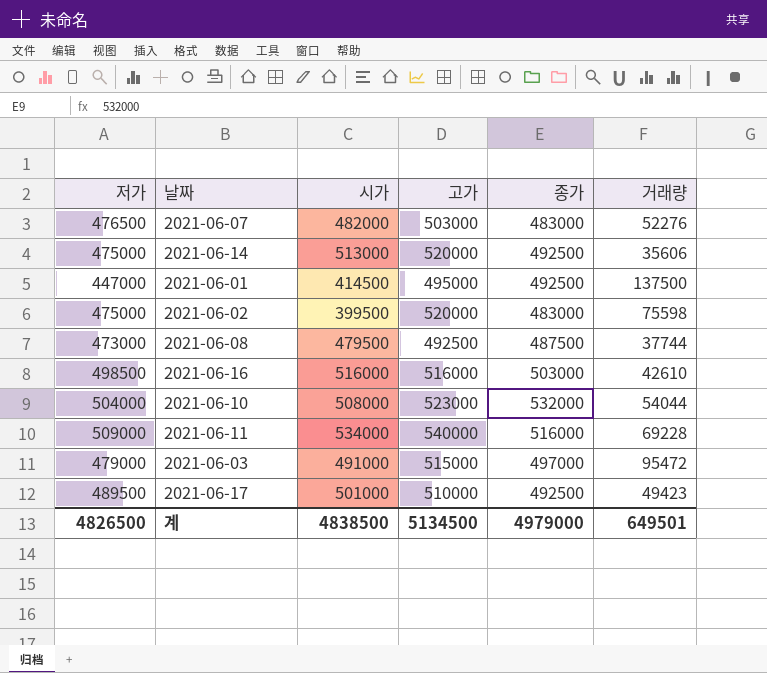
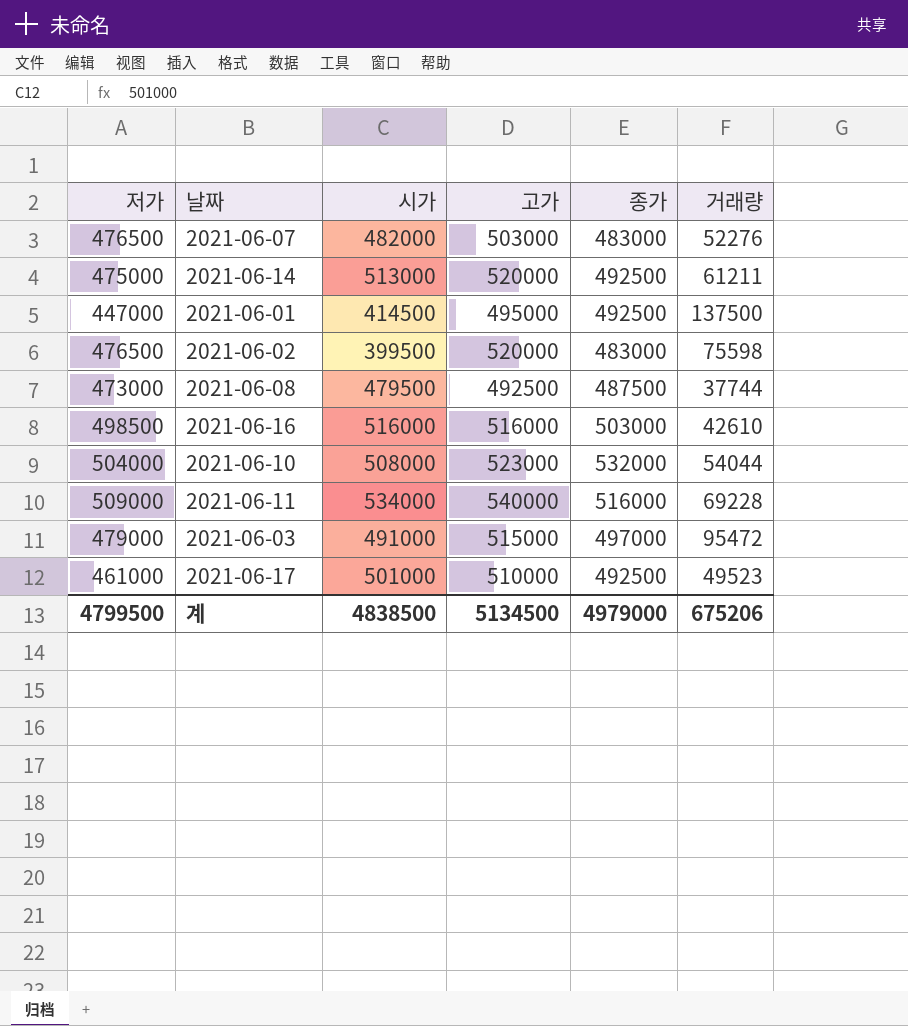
2021-06-14 | 거래량: 35606 -> 61211
2021-06-02 | 저가: 475000 -> 476500
2021-06-17 | 저가: 489500 -> 461000
2021-06-17 | 거래량: 49423 -> 49523
계 | 저가: 4826500 -> 4799500
계 | 거래량: 649501 -> 675206

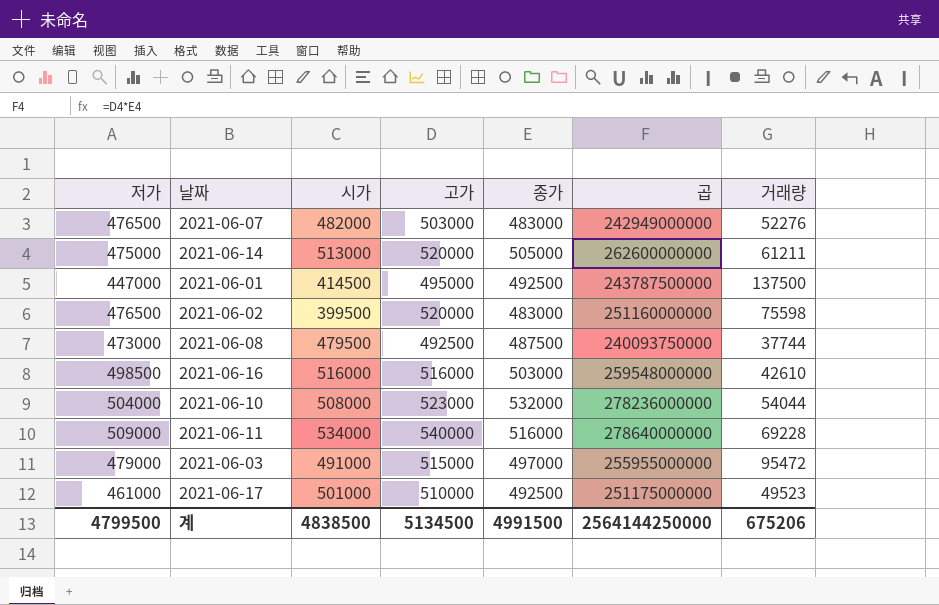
column 곱 | formula: none -> [고가] * [종가]
2021-06-14 | 종가: 492500 -> 505000
계 | 종가: 4979000 -> 4991500

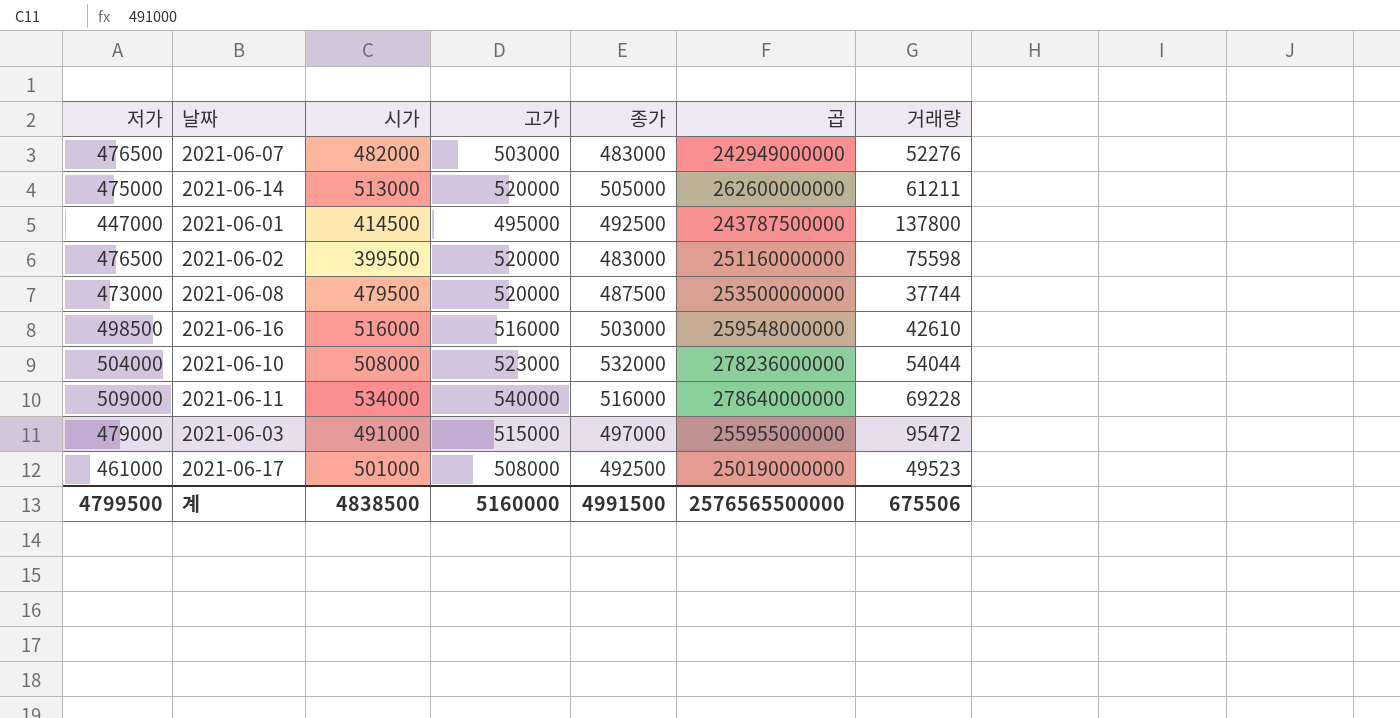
2021-06-01 | 거래량: 137500 -> 137800
2021-06-08 | 고가: 492500 -> 520000
2021-06-08 | 곱: 240093750000 -> 253500000000
2021-06-17 | 고가: 510000 -> 508000
2021-06-17 | 곱: 251175000000 -> 250190000000
계 | 고가: 5134500 -> 5160000
계 | 곱: 2564144250000 -> 2576565500000
계 | 거래량: 675206 -> 675506

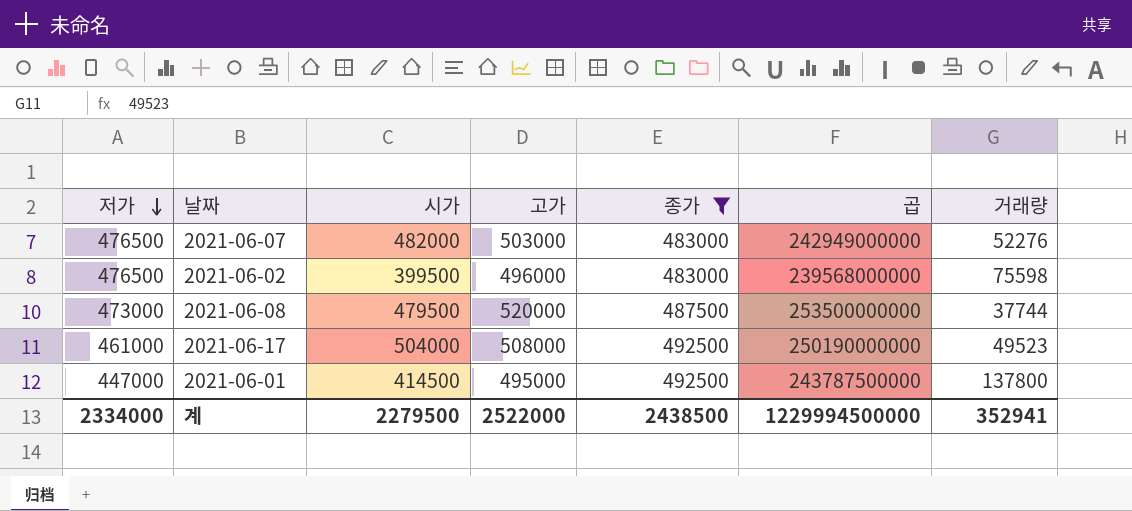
filter: none -> 종가 <= 492500
row order: none -> 저가 descending
2021-06-02 | 고가: 520000 -> 496000
2021-06-02 | 곱: 251160000000 -> 239568000000
2021-06-17 | 시가: 501000 -> 504000
계 | 저가: 4799500 -> 2334000
계 | 시가: 4838500 -> 2279500
계 | 고가: 5160000 -> 2522000
계 | 종가: 4991500 -> 2438500
계 | 곱: 2576565500000 -> 1229994500000
계 | 거래량: 675506 -> 352941

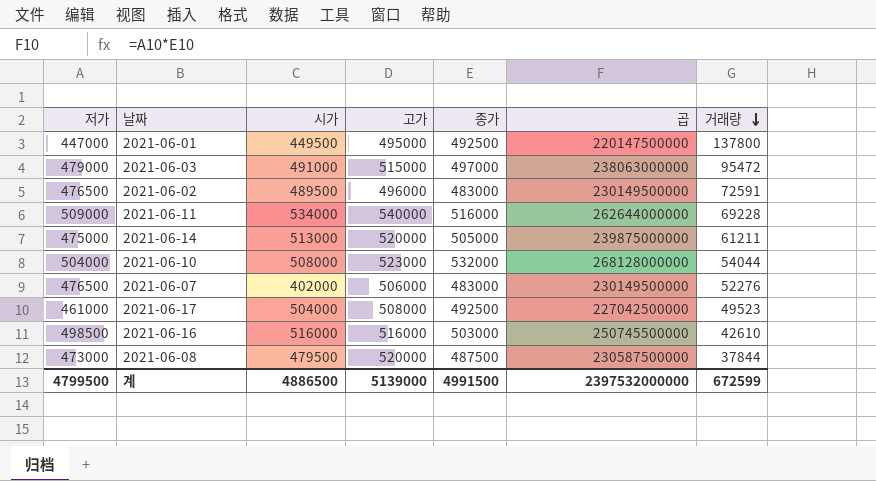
filter: 종가 <= 492500 -> none
row order: 저가 descending -> 거래량 descending
column 곱 | formula: [고가] * [종가] -> [저가] * [종가]
2021-06-01 | 시가: 414500 -> 449500
2021-06-02 | 시가: 399500 -> 489500
2021-06-02 | 거래량: 75598 -> 72591
2021-06-07 | 시가: 482000 -> 402000
2021-06-07 | 고가: 503000 -> 506000
2021-06-08 | 거래량: 37744 -> 37844
계 | 저가: 2334000 -> 4799500
계 | 시가: 2279500 -> 4886500
계 | 고가: 2522000 -> 5139000
계 | 종가: 2438500 -> 4991500
계 | 곱: 1229994500000 -> 2397532000000
계 | 거래량: 352941 -> 672599

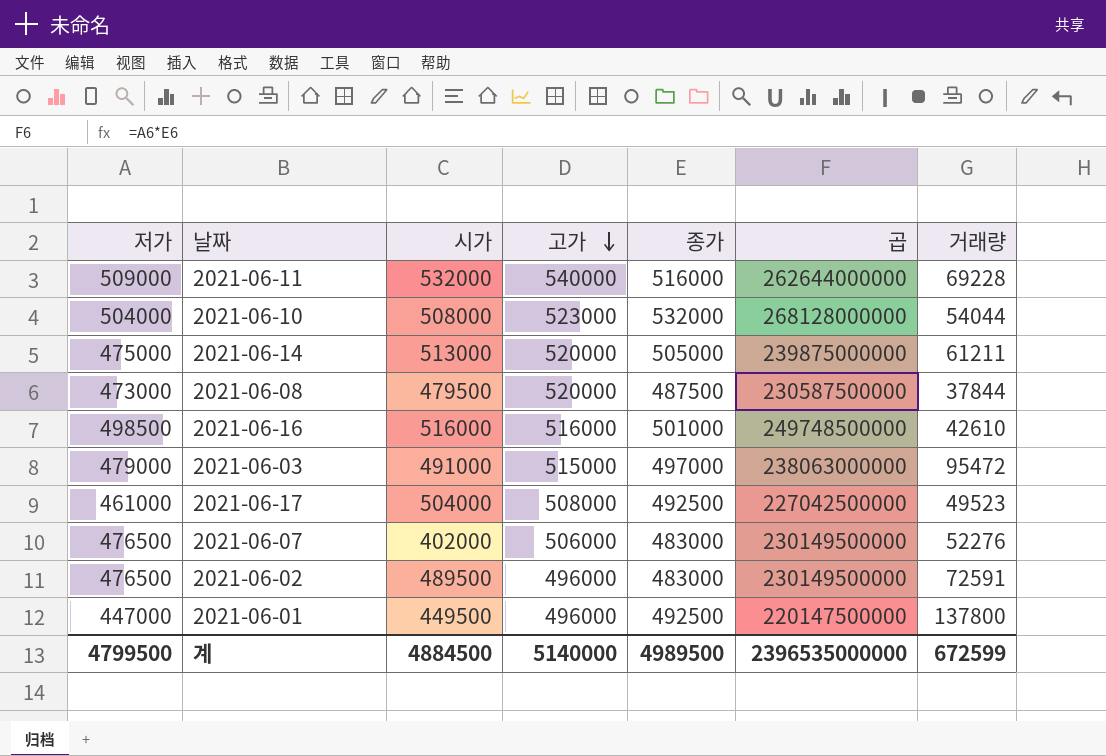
row order: 거래량 descending -> 고가 descending
2021-06-11 | 시가: 534000 -> 532000
2021-06-16 | 종가: 503000 -> 501000
2021-06-16 | 곱: 250745500000 -> 249748500000
2021-06-01 | 고가: 495000 -> 496000
계 | 시가: 4886500 -> 4884500
계 | 고가: 5139000 -> 5140000
계 | 종가: 4991500 -> 4989500
계 | 곱: 2397532000000 -> 2396535000000

